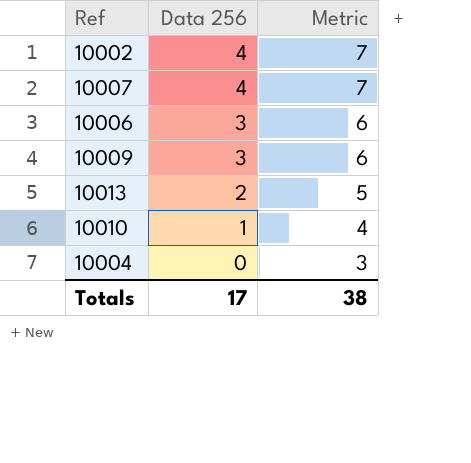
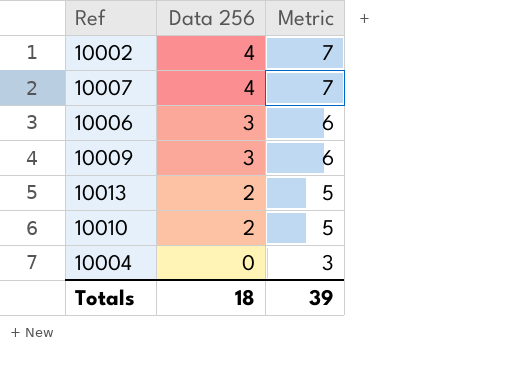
10010 | Data 256: 1 -> 2
10010 | Metric: 4 -> 5
Totals | Data 256: 17 -> 18
Totals | Metric: 38 -> 39

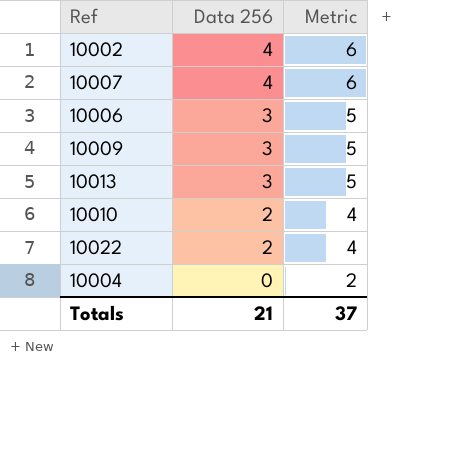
column Metric | formula: [Data 256] + 3 -> [Data 256] + 2
10013 | Data 256: 2 -> 3
row 10022: none -> 2 | 4
Totals | Data 256: 18 -> 21
Totals | Metric: 39 -> 37

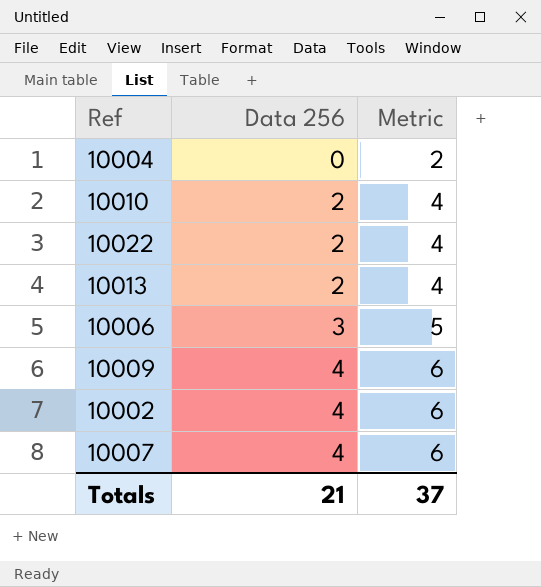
row order: Data 256 descending -> Data 256 ascending
10013 | Data 256: 3 -> 2
10013 | Metric: 5 -> 4
10009 | Data 256: 3 -> 4
10009 | Metric: 5 -> 6

